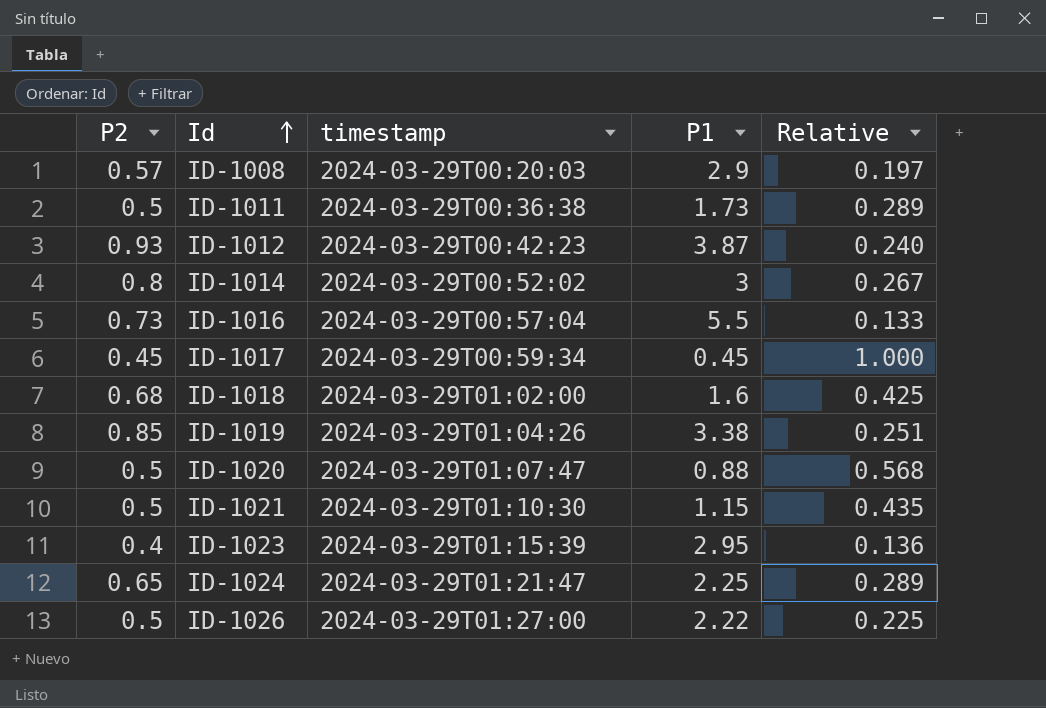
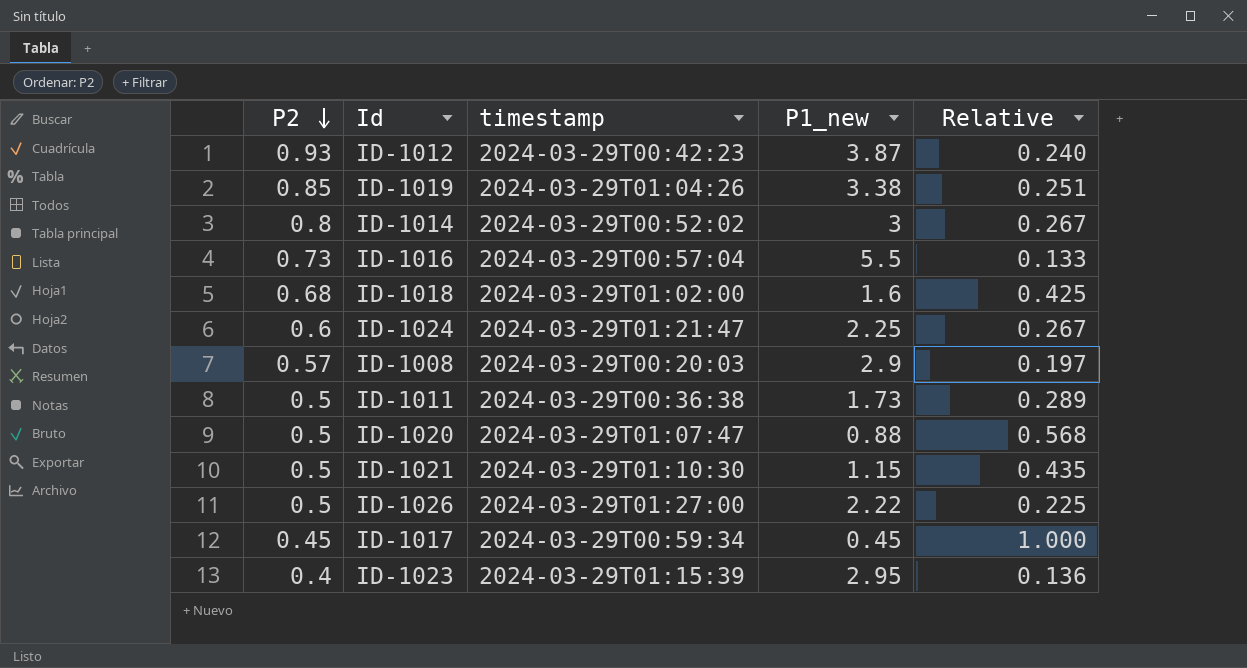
row order: Id ascending -> P2 descending
column name: P1 -> P1_new
ID-1024 | P2: 0.65 -> 0.6
ID-1024 | Relative: 0.289 -> 0.267

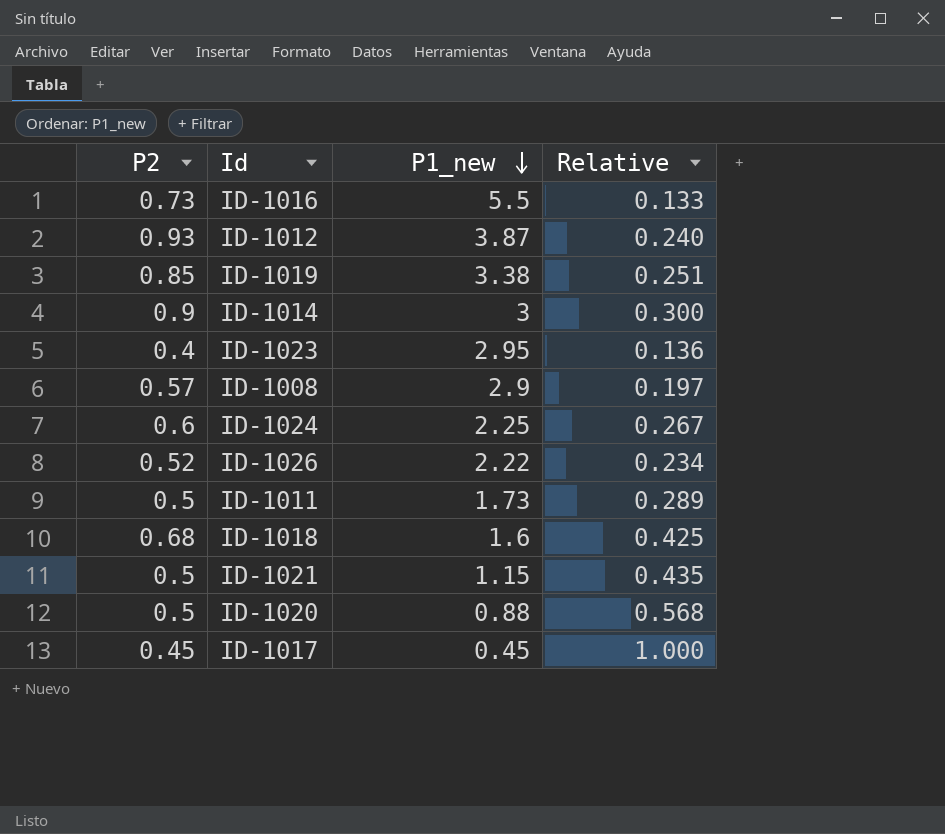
row order: P2 descending -> P1_new descending
column timestamp | position: 3 -> none
ID-1014 | P2: 0.8 -> 0.9
ID-1014 | Relative: 0.267 -> 0.300
ID-1026 | P2: 0.5 -> 0.52
ID-1026 | Relative: 0.225 -> 0.234

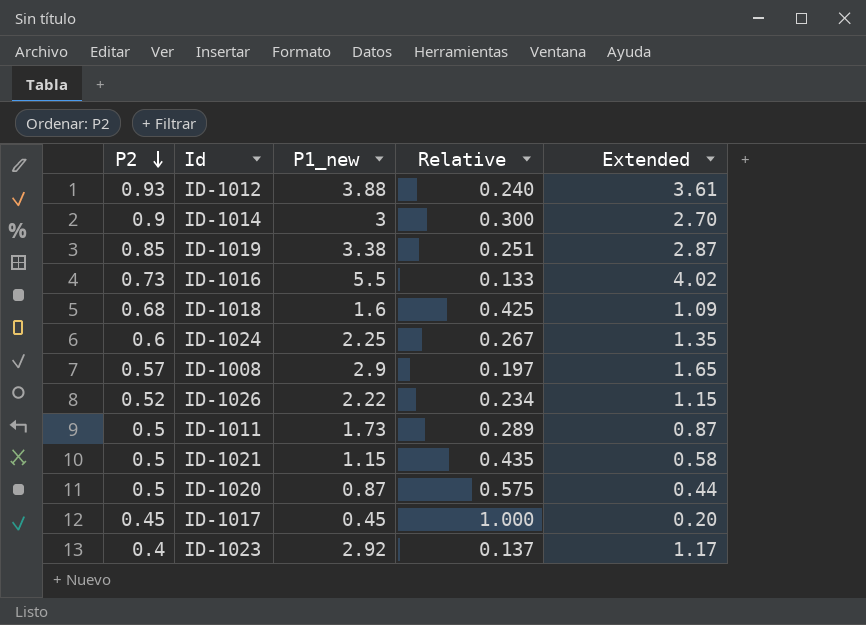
row order: P1_new descending -> P2 descending
column Extended | formula: none -> [P2] * [P1_new]
ID-1012 | P1_new: 3.87 -> 3.88
ID-1020 | P1_new: 0.88 -> 0.87
ID-1020 | Relative: 0.568 -> 0.575
ID-1023 | P1_new: 2.95 -> 2.92
ID-1023 | Relative: 0.136 -> 0.137

